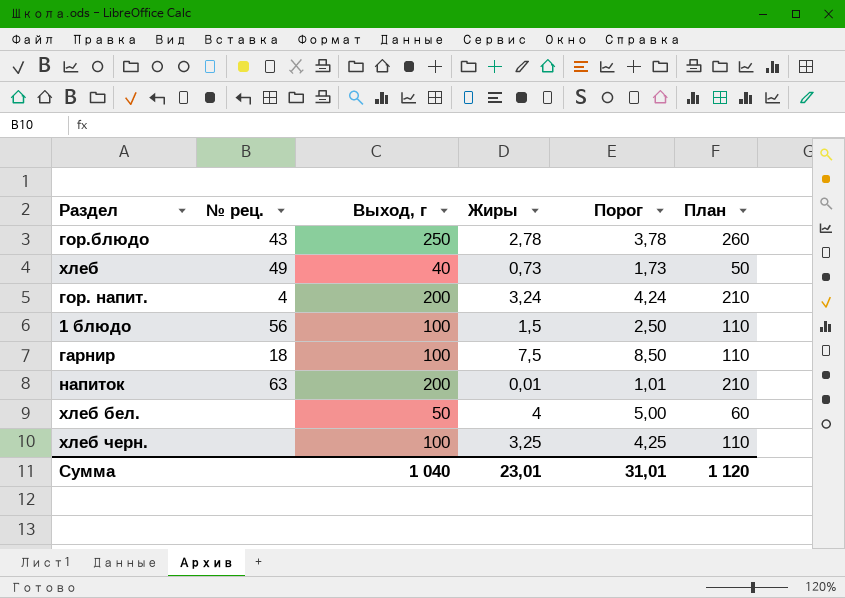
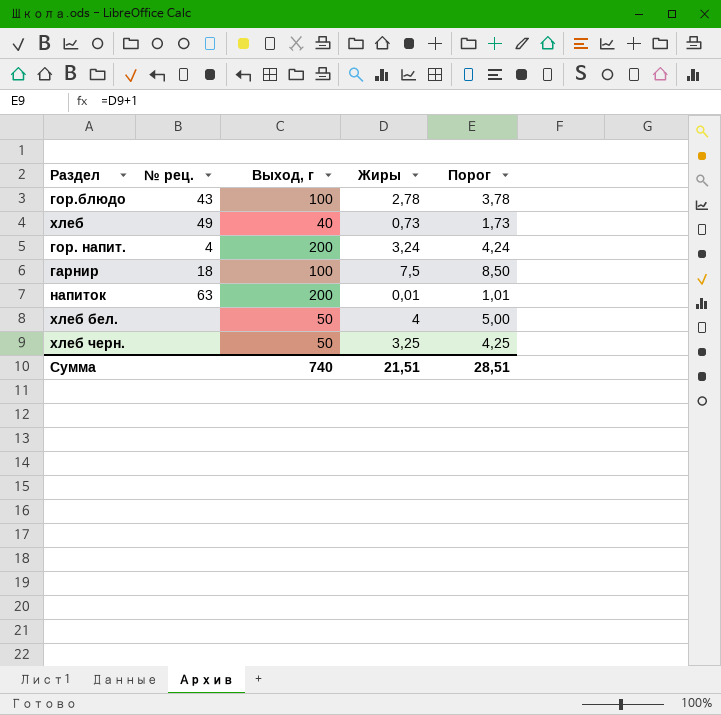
column План | formula: [Выход, г] + 10 -> none
row 1 блюдо: 56 | 100 | 1,5 | 2,50 | 110 -> none
гор.блюдо | Выход, г: 250 -> 100
хлеб черн. | Выход, г: 100 -> 50
Сумма | Выход, г: 1 040 -> 740
Сумма | Жиры: 23,01 -> 21,51
Сумма | Порог: 31,01 -> 28,51

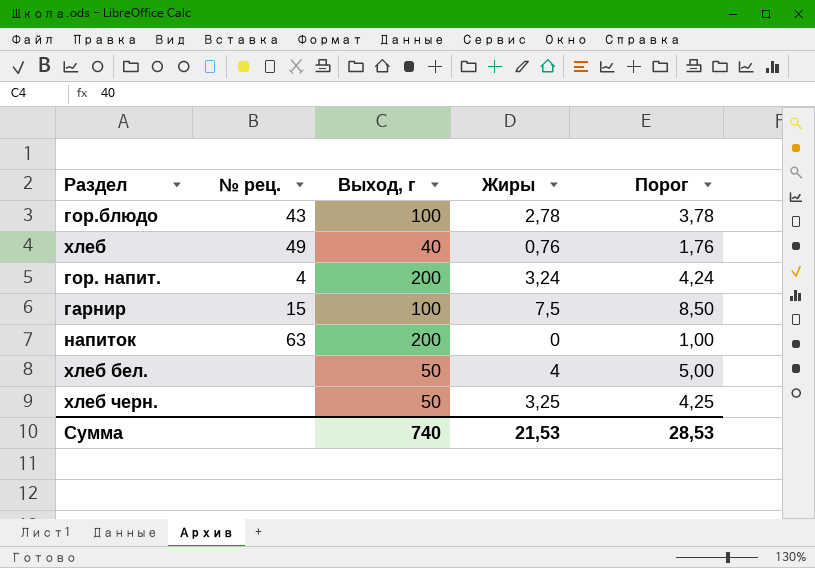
хлеб | Жиры: 0,73 -> 0,76
хлеб | Порог: 1,73 -> 1,76
гарнир | № рец.: 18 -> 15
напиток | Жиры: 0,01 -> 0
напиток | Порог: 1,01 -> 1,00
Сумма | Жиры: 21,51 -> 21,53
Сумма | Порог: 28,51 -> 28,53

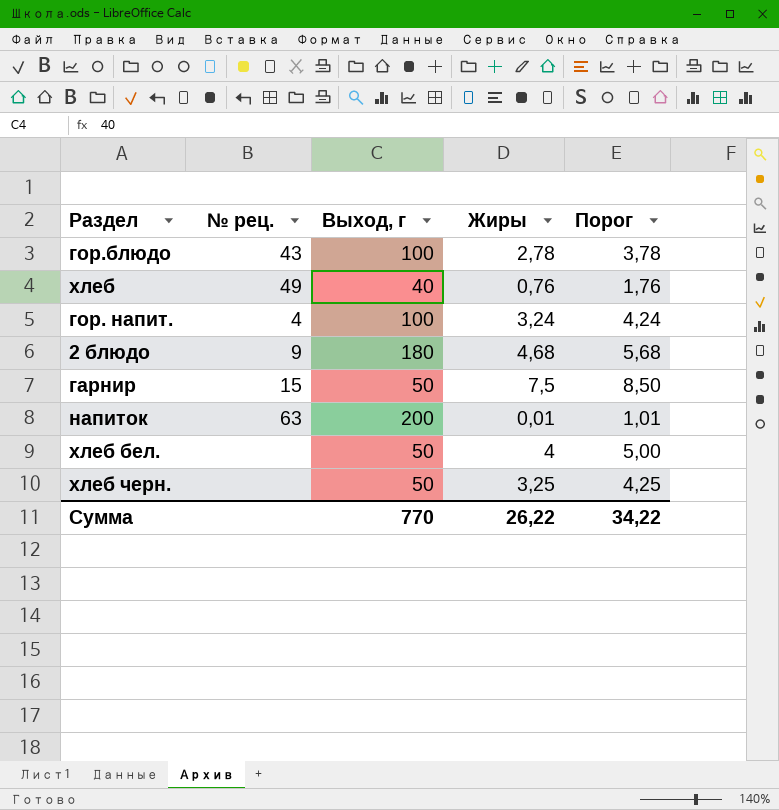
гор. напит. | Выход, г: 200 -> 100
row 2 блюдо: none -> 9 | 180 | 4,68 | 5,68
гарнир | Выход, г: 100 -> 50
напиток | Жиры: 0 -> 0,01
напиток | Порог: 1,00 -> 1,01
Сумма | Выход, г: 740 -> 770
Сумма | Жиры: 21,53 -> 26,22
Сумма | Порог: 28,53 -> 34,22

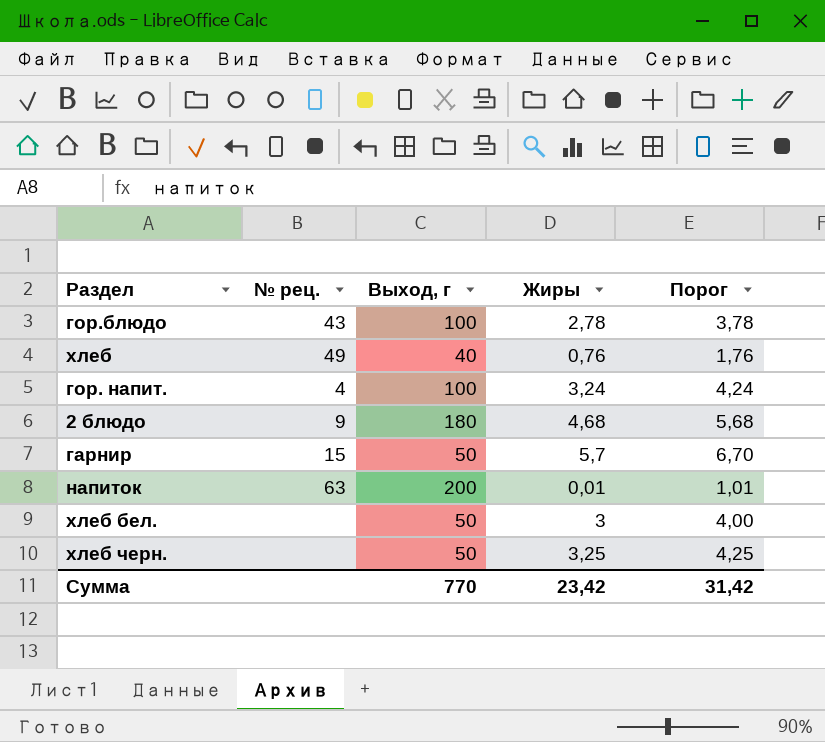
гарнир | Жиры: 7,5 -> 5,7
гарнир | Порог: 8,50 -> 6,70
хлеб бел. | Жиры: 4 -> 3
хлеб бел. | Порог: 5,00 -> 4,00
Сумма | Жиры: 26,22 -> 23,42
Сумма | Порог: 34,22 -> 31,42

